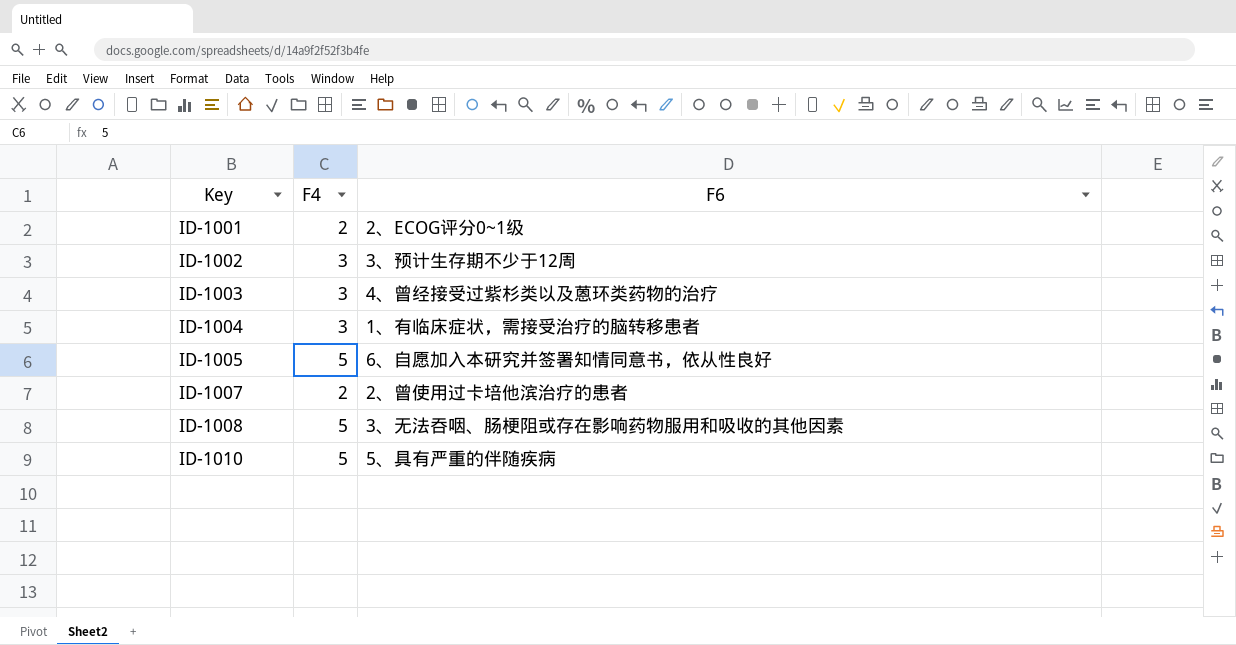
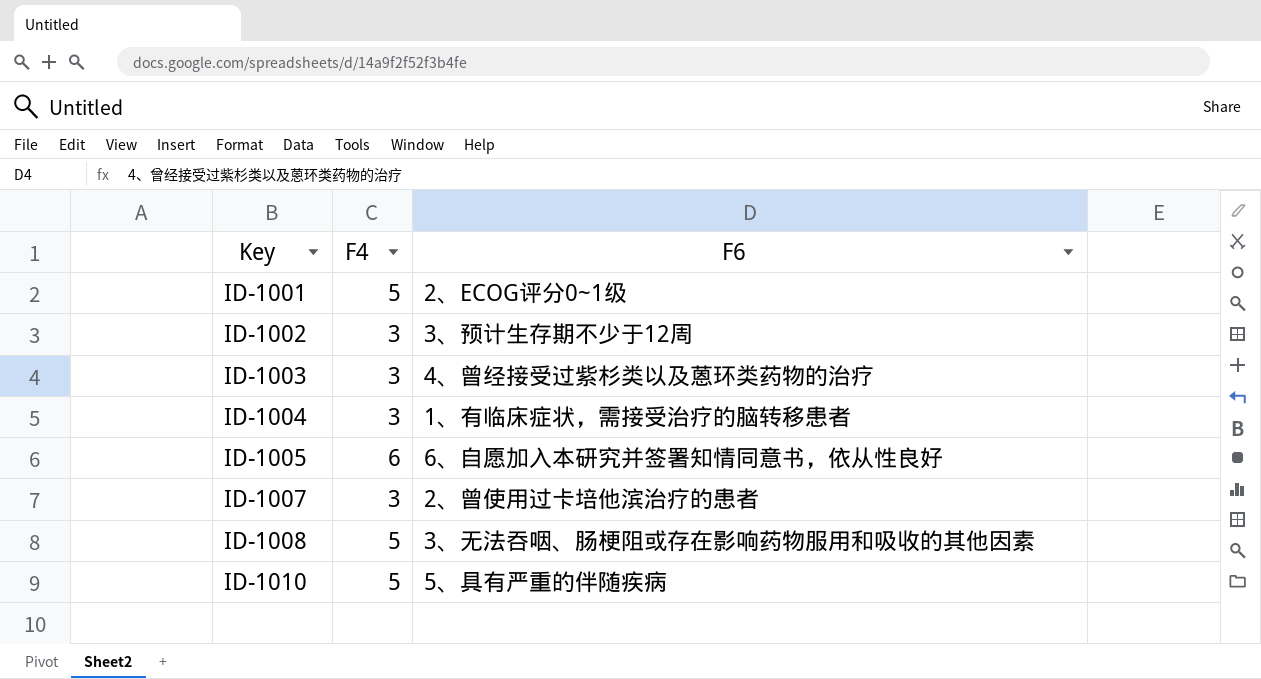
ID-1001 | F4: 2 -> 5
ID-1005 | F4: 5 -> 6
ID-1007 | F4: 2 -> 3

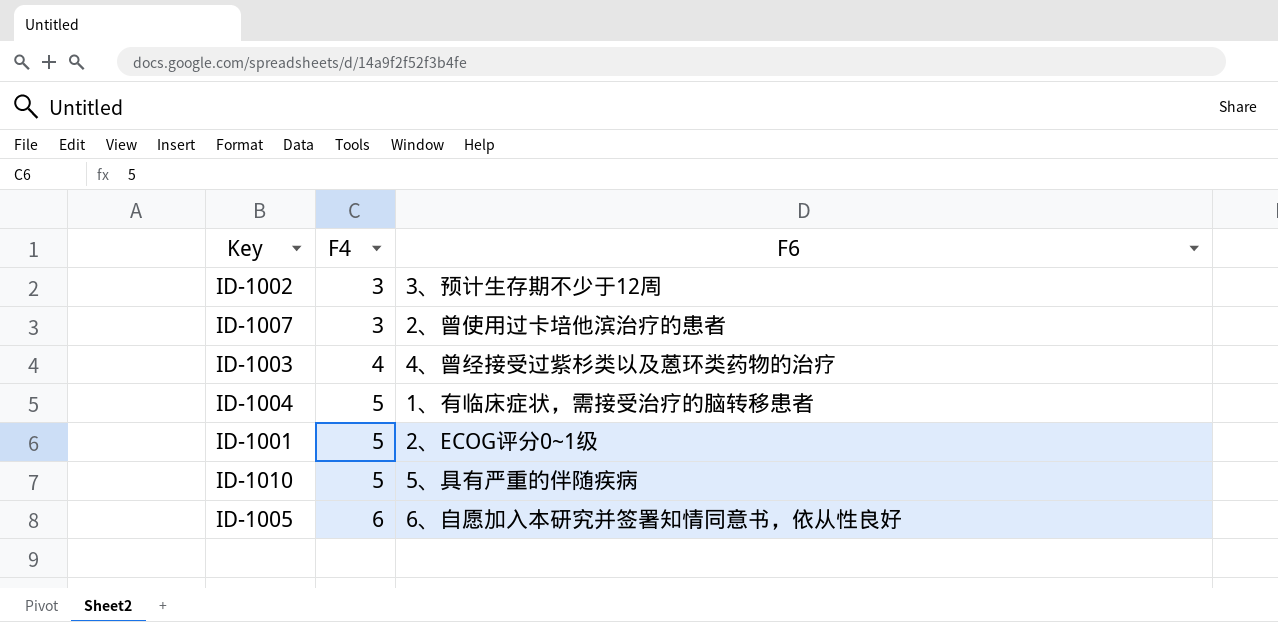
row order: Key ascending -> F4 ascending
row ID-1008: 5 | 3、无法吞咽、肠梗阻或存在影响药物服用和吸收的其他因素 -> none
ID-1003 | F4: 3 -> 4
ID-1004 | F4: 3 -> 5

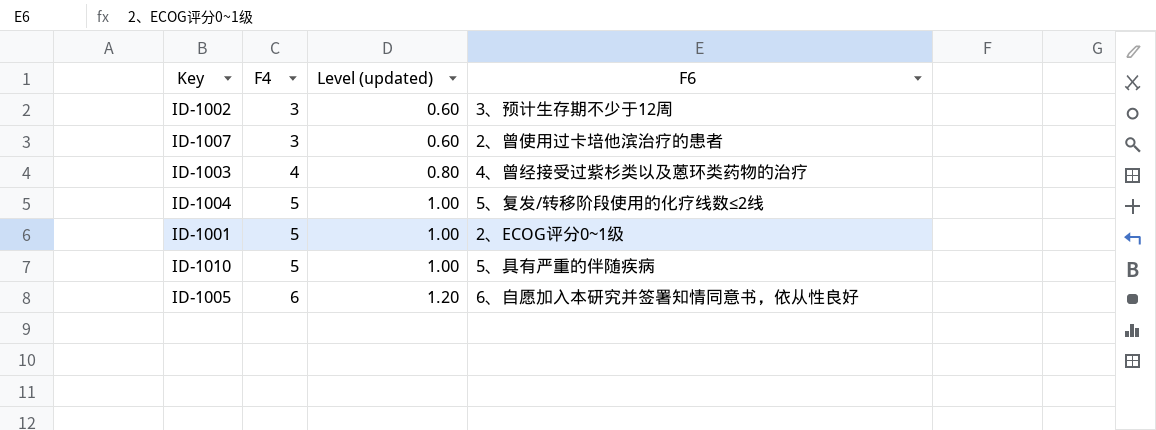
column Level (updated) | formula: none -> [F4] * 0.2
ID-1004 | F6: 1、有临床症状，需接受治疗的脑转移患者 -> 5、复发/转移阶段使用的化疗线数≤2线

